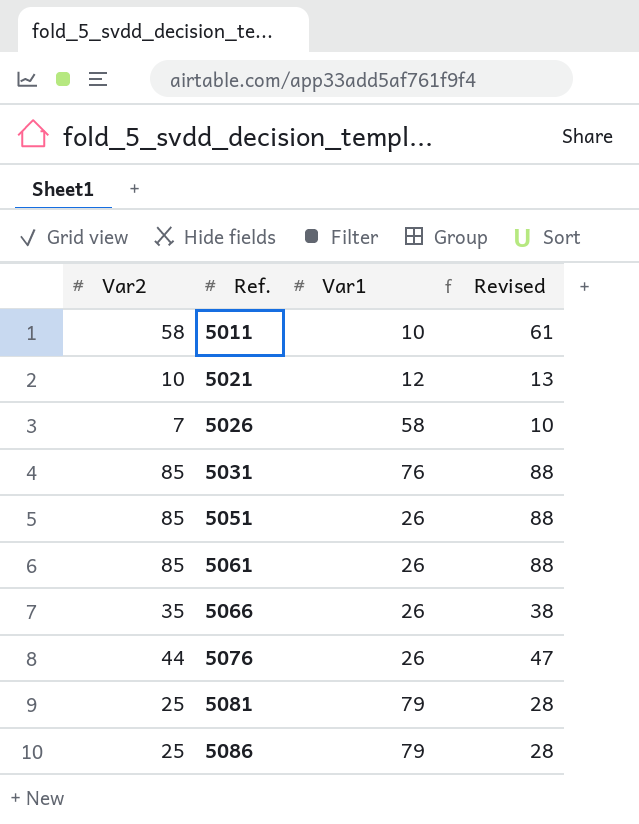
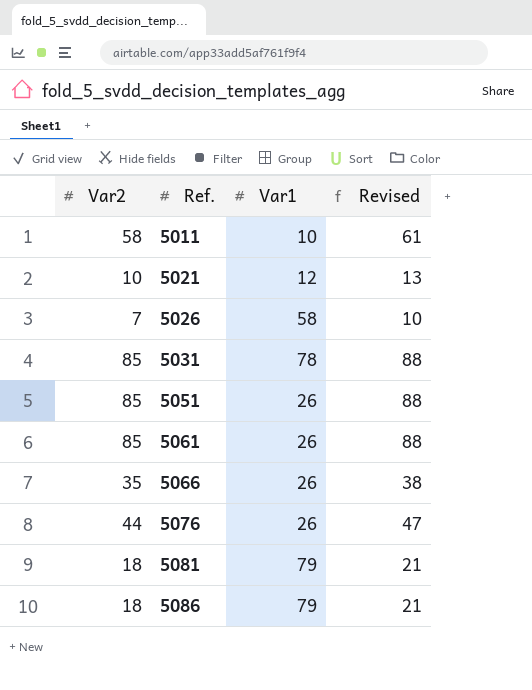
5031 | Var1: 76 -> 78
5081 | Var2: 25 -> 18
5081 | Revised: 28 -> 21
5086 | Var2: 25 -> 18
5086 | Revised: 28 -> 21

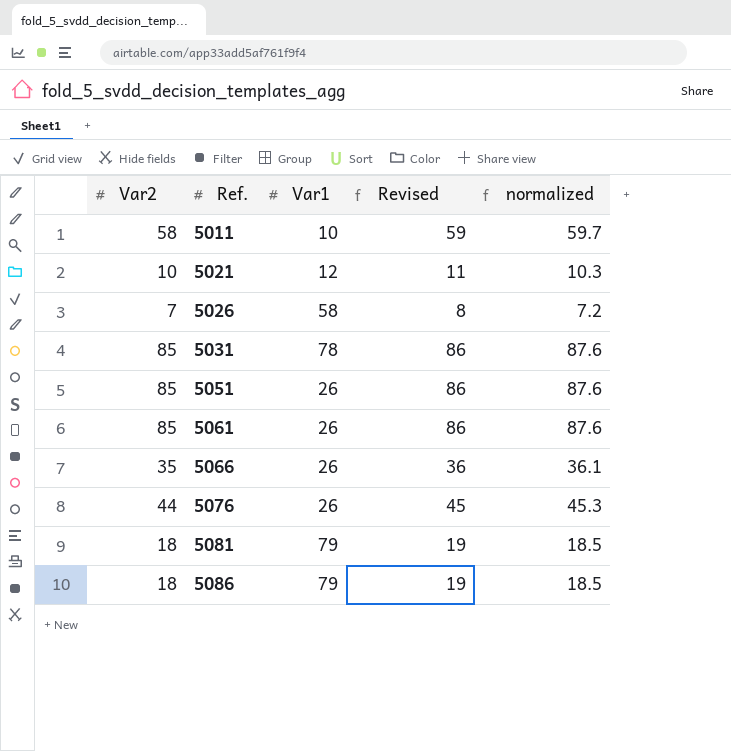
column Revised | formula: [Var2] + 3 -> [Var2] + 1
column normalized | formula: none -> [Var2] * 1.03

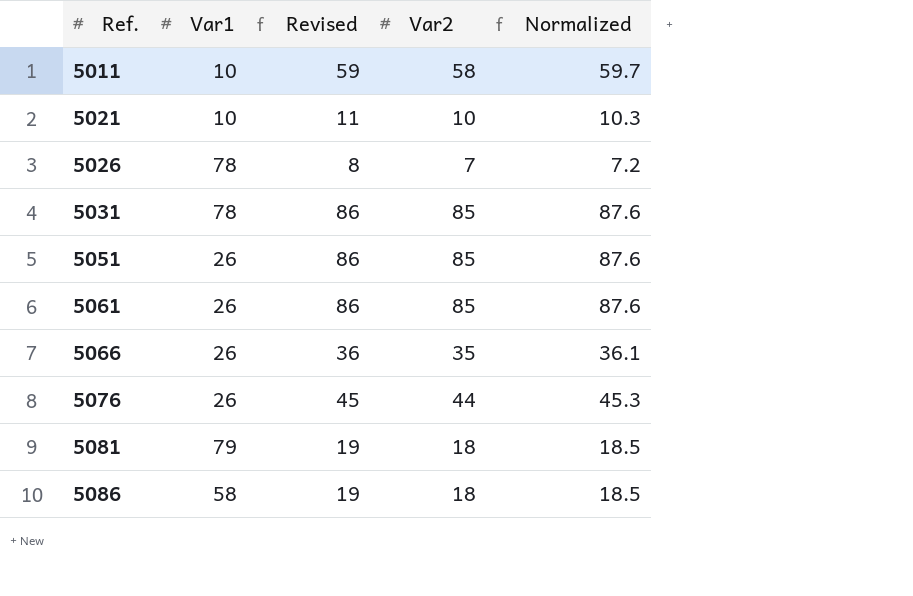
column Var2 | position: 1 -> 4
column name: normalized -> Normalized
5021 | Var1: 12 -> 10
5026 | Var1: 58 -> 78
5086 | Var1: 79 -> 58

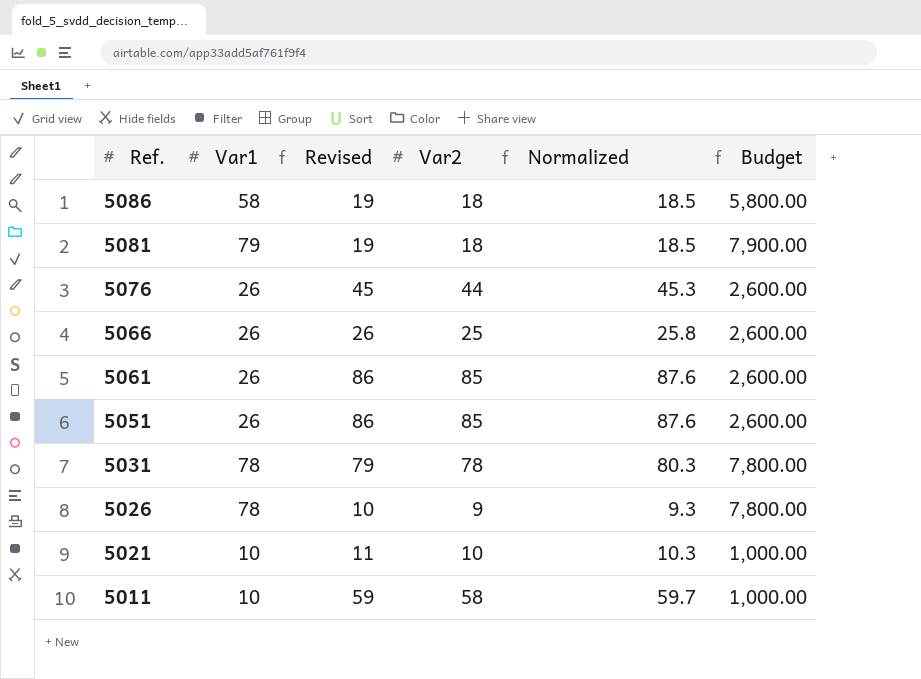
row order: Ref. ascending -> Ref. descending
column Budget | formula: none -> [Var1] * 100
5066 | Revised: 36 -> 26
5066 | Var2: 35 -> 25
5066 | Normalized: 36.1 -> 25.8
5031 | Revised: 86 -> 79
5031 | Var2: 85 -> 78
5031 | Normalized: 87.6 -> 80.3
5026 | Revised: 8 -> 10
5026 | Var2: 7 -> 9
5026 | Normalized: 7.2 -> 9.3

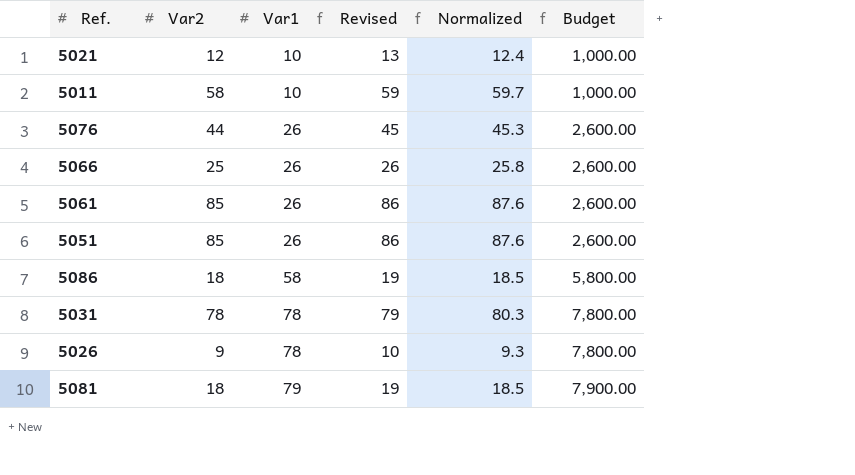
row order: Ref. descending -> Var1 ascending
column Var2 | position: 4 -> 2
5021 | Var2: 10 -> 12
5021 | Revised: 11 -> 13
5021 | Normalized: 10.3 -> 12.4

